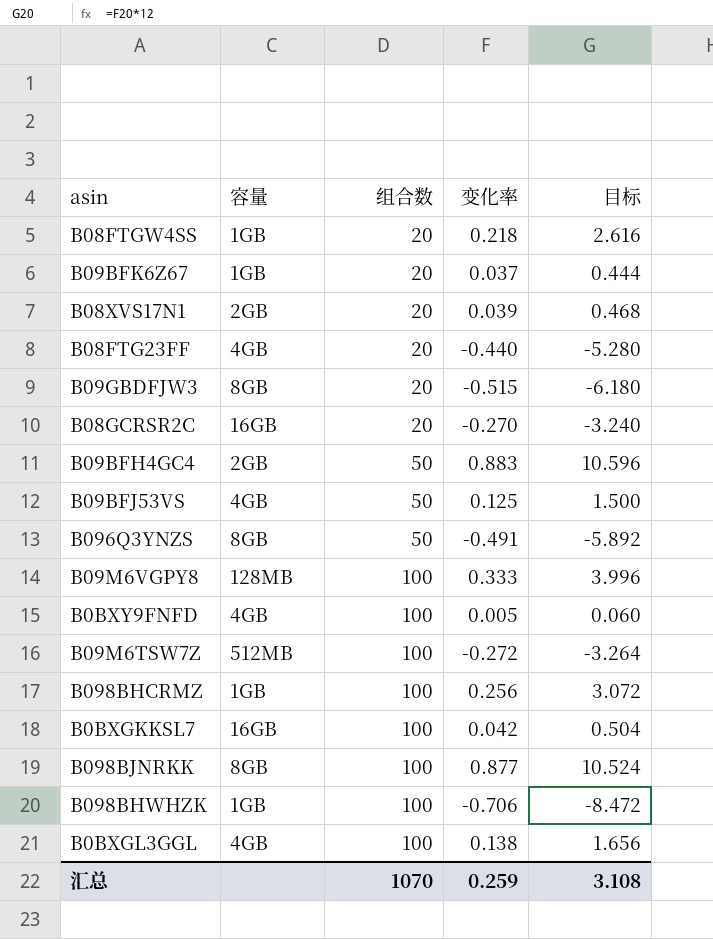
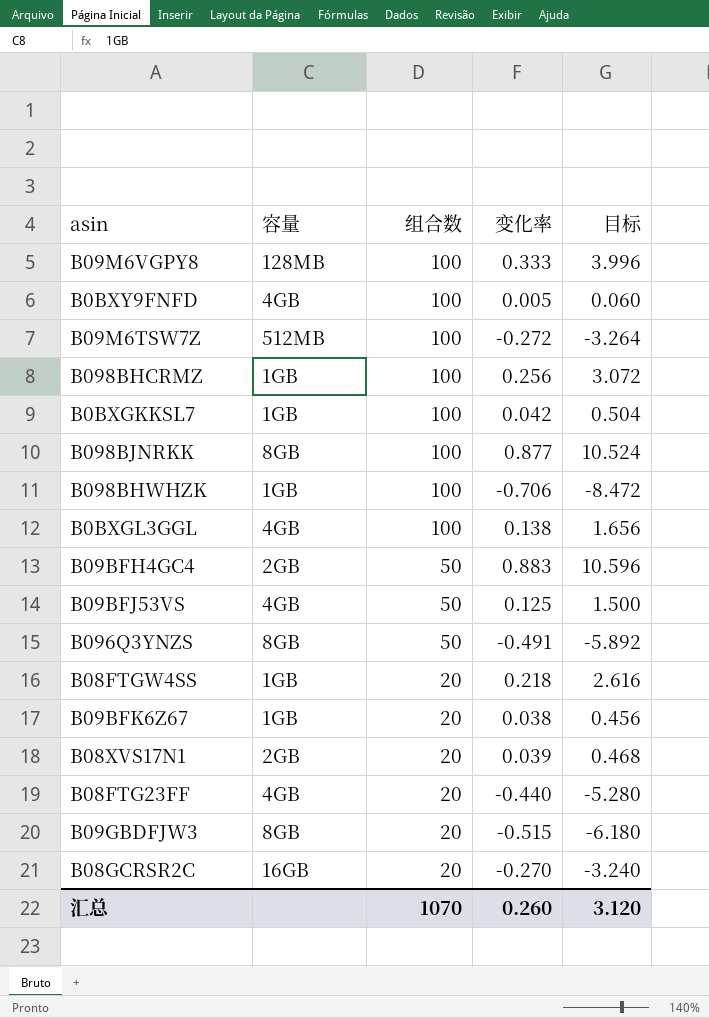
row order: 组合数 ascending -> 组合数 descending
B0BXGKKSL7 | 容量: 16GB -> 1GB
B09BFK6Z67 | 变化率: 0.037 -> 0.038
B09BFK6Z67 | 目标: 0.444 -> 0.456
汇总 | 变化率: 0.259 -> 0.260
汇总 | 目标: 3.108 -> 3.120

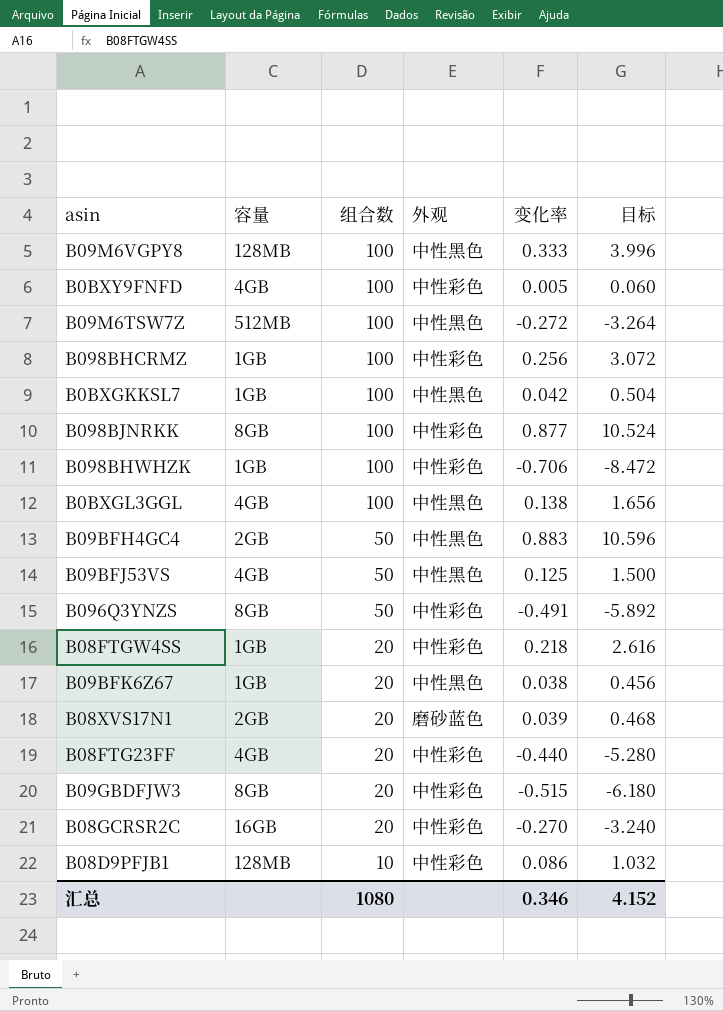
column 外观 | position: none -> 4
row B08D9PFJB1: none -> 128MB | 10 | 中性彩色 | 0.086 | 1.032
汇总 | 组合数: 1070 -> 1080
汇总 | 变化率: 0.260 -> 0.346
汇总 | 目标: 3.120 -> 4.152

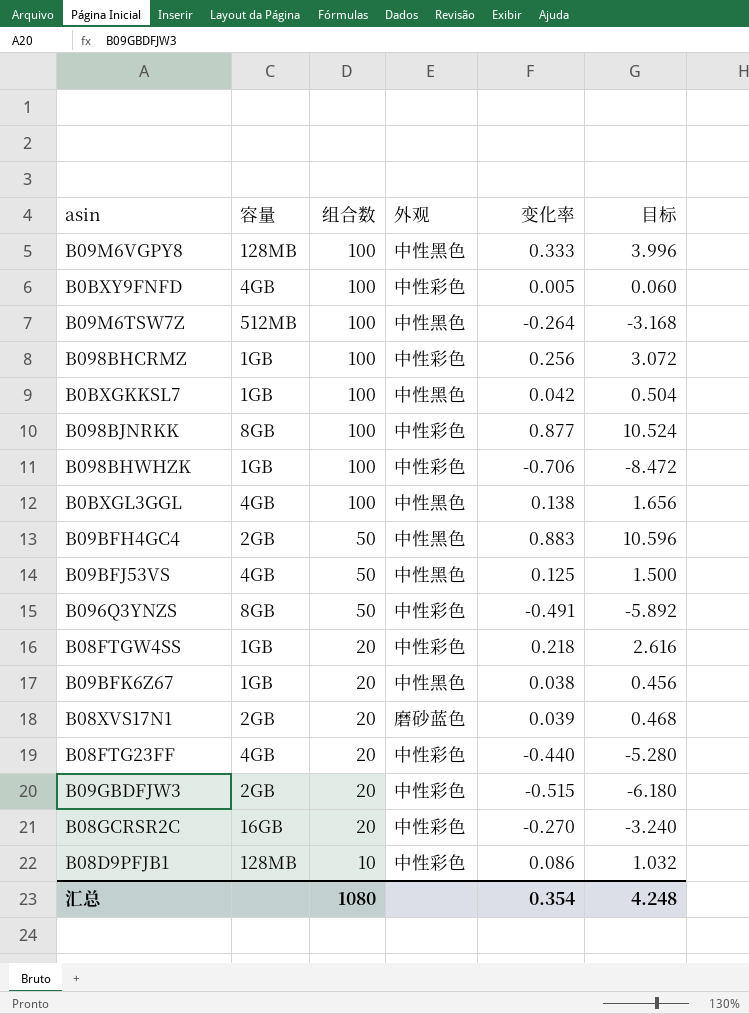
B09M6TSW7Z | 变化率: -0.272 -> -0.264
B09M6TSW7Z | 目标: -3.264 -> -3.168
B09GBDFJW3 | 容量: 8GB -> 2GB
汇总 | 变化率: 0.346 -> 0.354
汇总 | 目标: 4.152 -> 4.248

